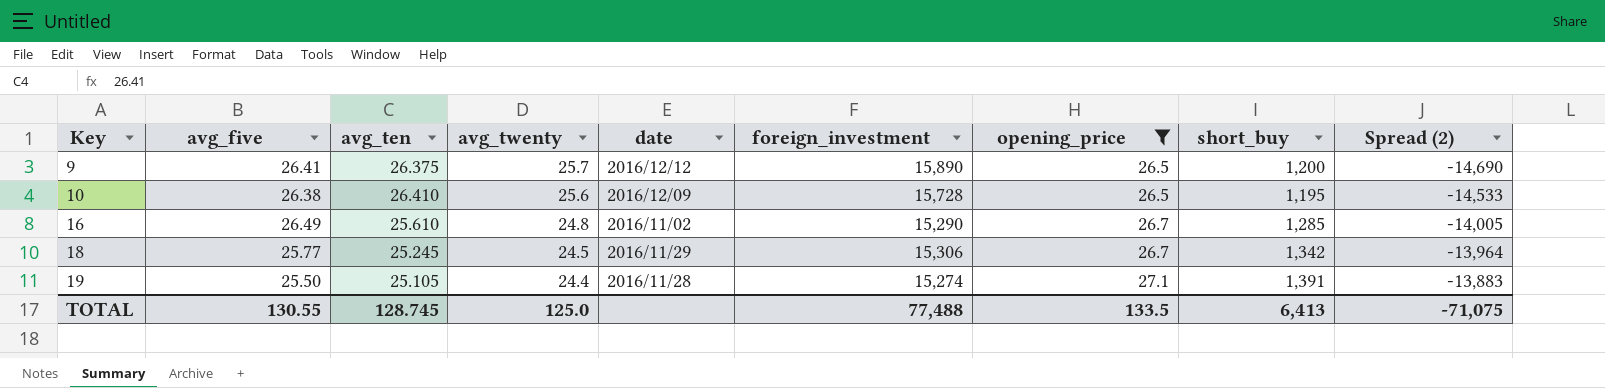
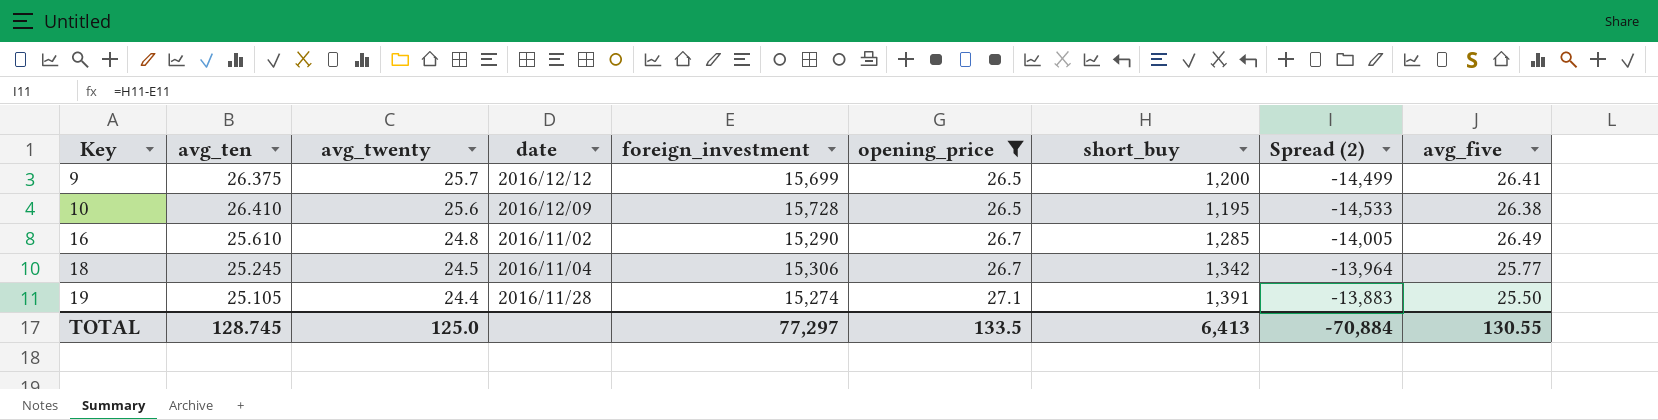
column avg_five | position: 2 -> 9
9 | foreign_investment: 15,890 -> 15,699
9 | Spread (2): -14,690 -> -14,499
18 | date: 2016/11/29 -> 2016/11/04
TOTAL | foreign_investment: 77,488 -> 77,297
TOTAL | Spread (2): -71,075 -> -70,884

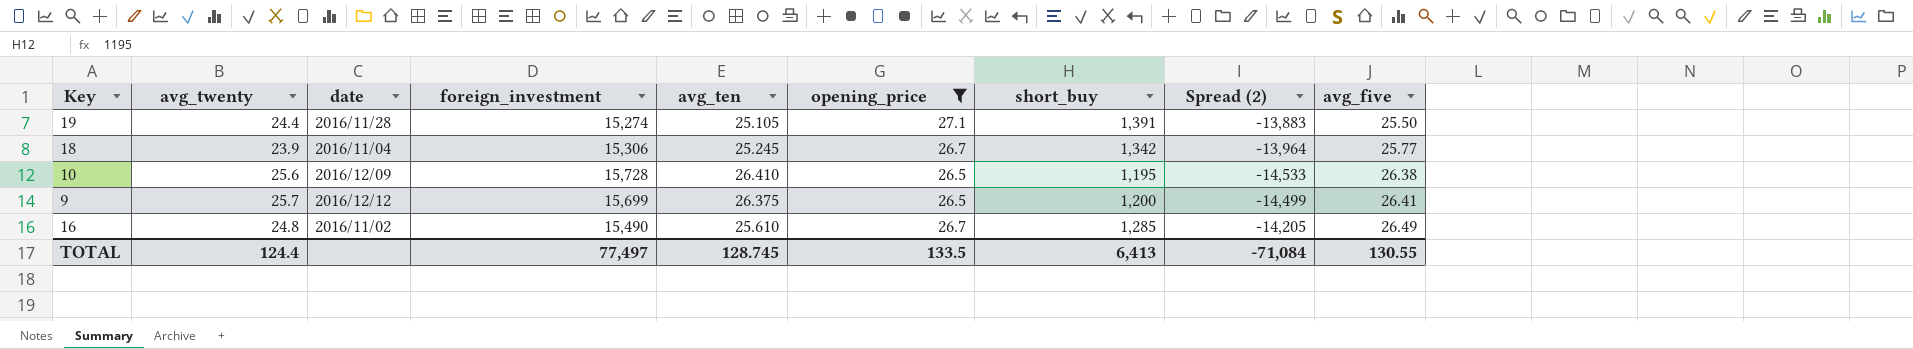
row order: Key ascending -> avg_five ascending
column avg_ten | position: 2 -> 5
18 | avg_twenty: 24.5 -> 23.9
16 | foreign_investment: 15,290 -> 15,490
16 | Spread (2): -14,005 -> -14,205
TOTAL | avg_twenty: 125.0 -> 124.4
TOTAL | foreign_investment: 77,297 -> 77,497
TOTAL | Spread (2): -70,884 -> -71,084

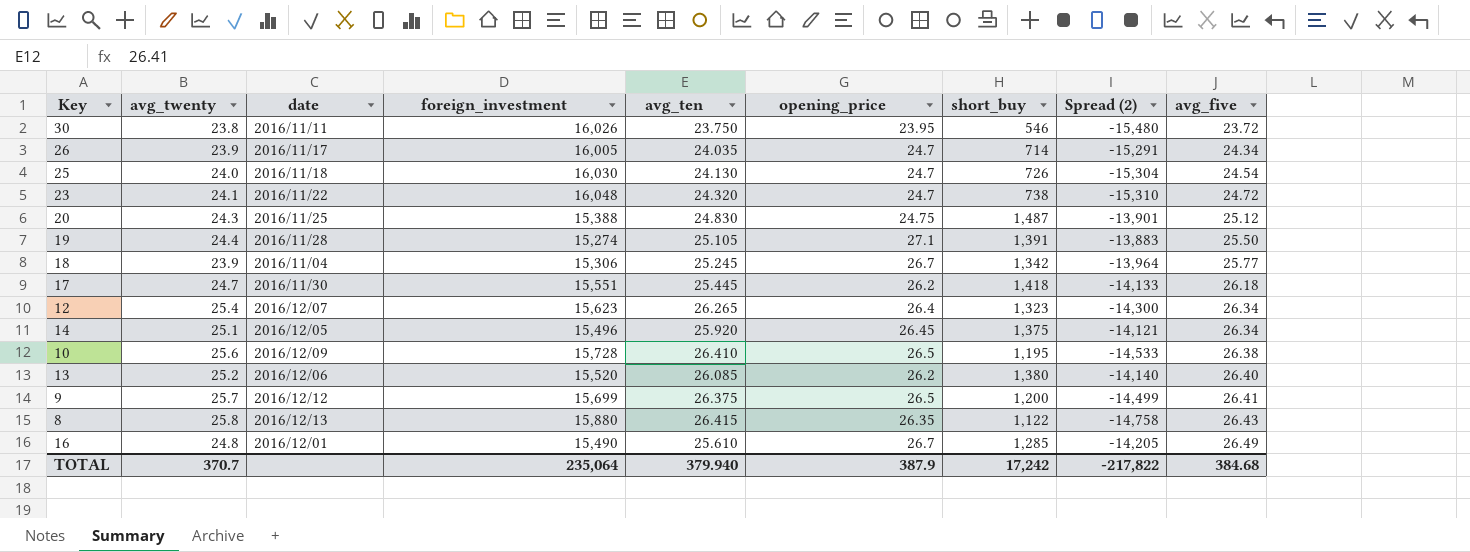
filter: opening_price >= 26.5 -> none
16 | date: 2016/11/02 -> 2016/12/01
TOTAL | avg_twenty: 124.4 -> 370.7
TOTAL | foreign_investment: 77,497 -> 235,064
TOTAL | avg_ten: 128.745 -> 379.940
TOTAL | opening_price: 133.5 -> 387.9
TOTAL | short_buy: 6,413 -> 17,242
TOTAL | Spread (2): -71,084 -> -217,822
TOTAL | avg_five: 130.55 -> 384.68

